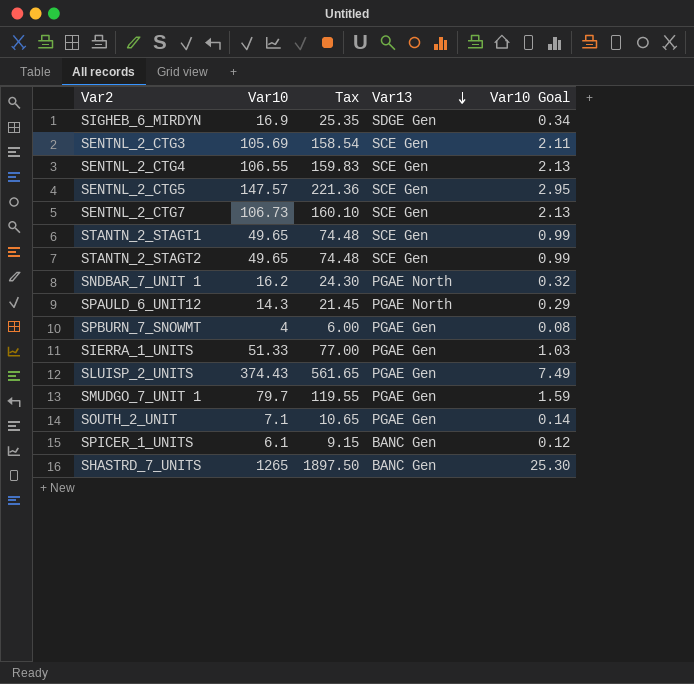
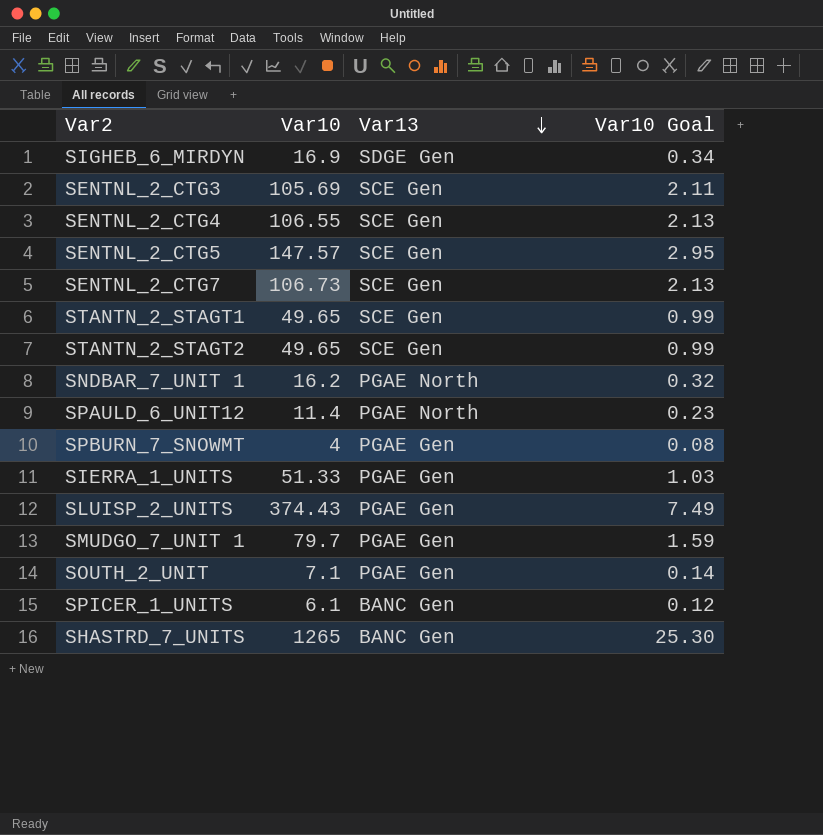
column Tax | formula: [Var10] * 1.5 -> none
SPAULD_6_UNIT12 | Var10: 14.3 -> 11.4
SPAULD_6_UNIT12 | Var10 Goal: 0.29 -> 0.23

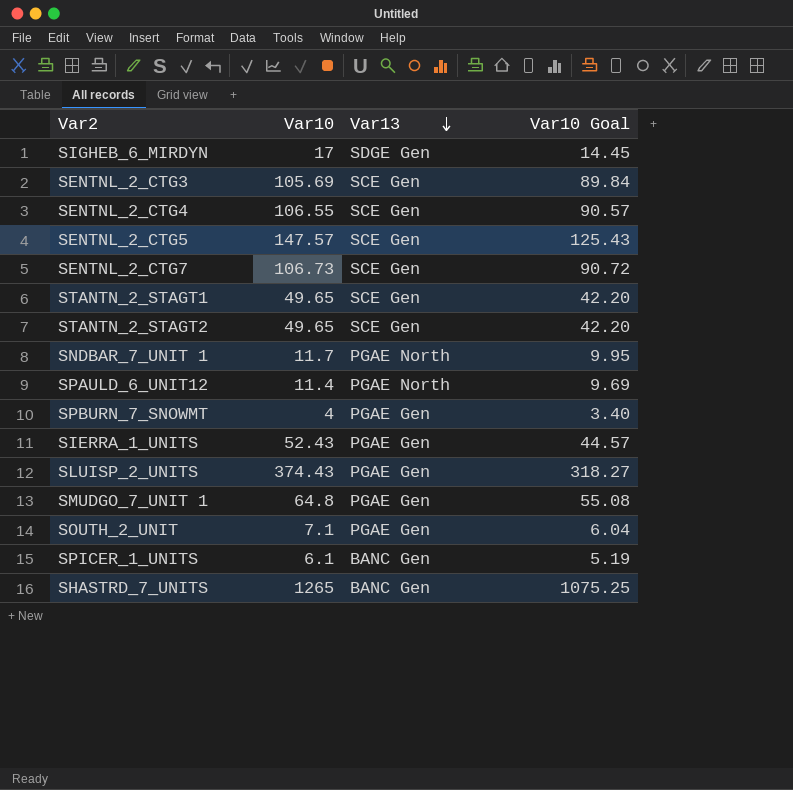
column Var10 Goal | formula: [Var10] * 0.02 -> [Var10] * 0.85
SIGHEB_6_MIRDYN | Var10: 16.9 -> 17
SNDBAR_7_UNIT 1 | Var10: 16.2 -> 11.7
SIERRA_1_UNITS | Var10: 51.33 -> 52.43
SMUDGO_7_UNIT 1 | Var10: 79.7 -> 64.8

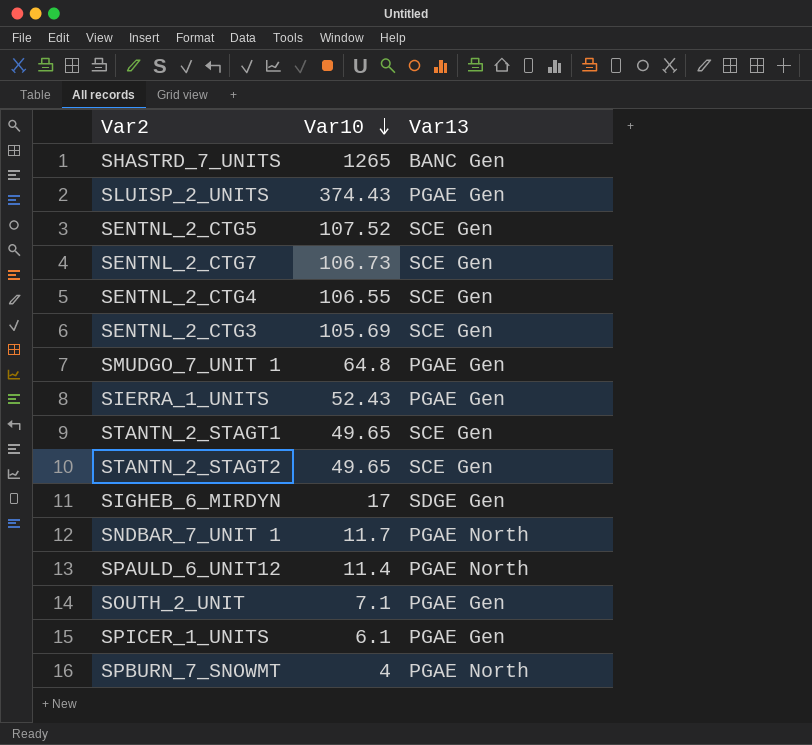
row order: Var13 descending -> Var10 descending
column Var10 Goal | formula: [Var10] * 0.85 -> none
SENTNL_2_CTG5 | Var10: 147.57 -> 107.52
SPICER_1_UNITS | Var13: BANC Gen -> PGAE Gen
SPBURN_7_SNOWMT | Var13: PGAE Gen -> PGAE North

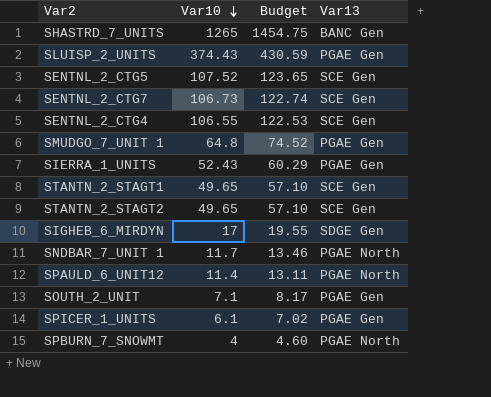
column Budget | formula: none -> [Var10] * 1.15
row SENTNL_2_CTG3: 105.69 | SCE Gen -> none

